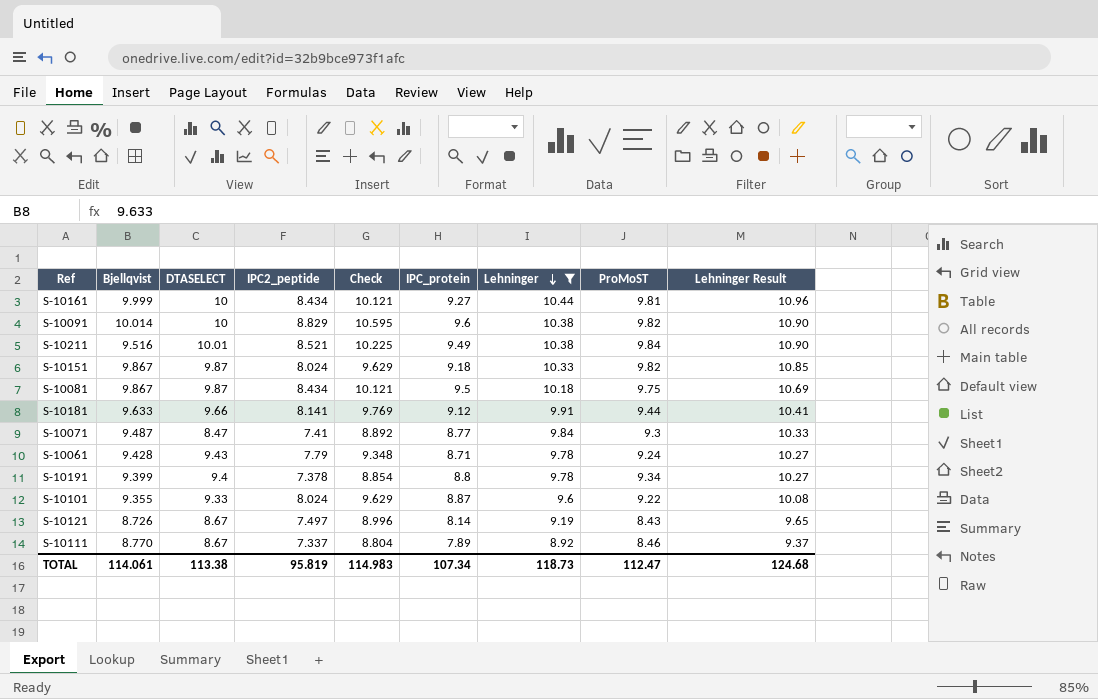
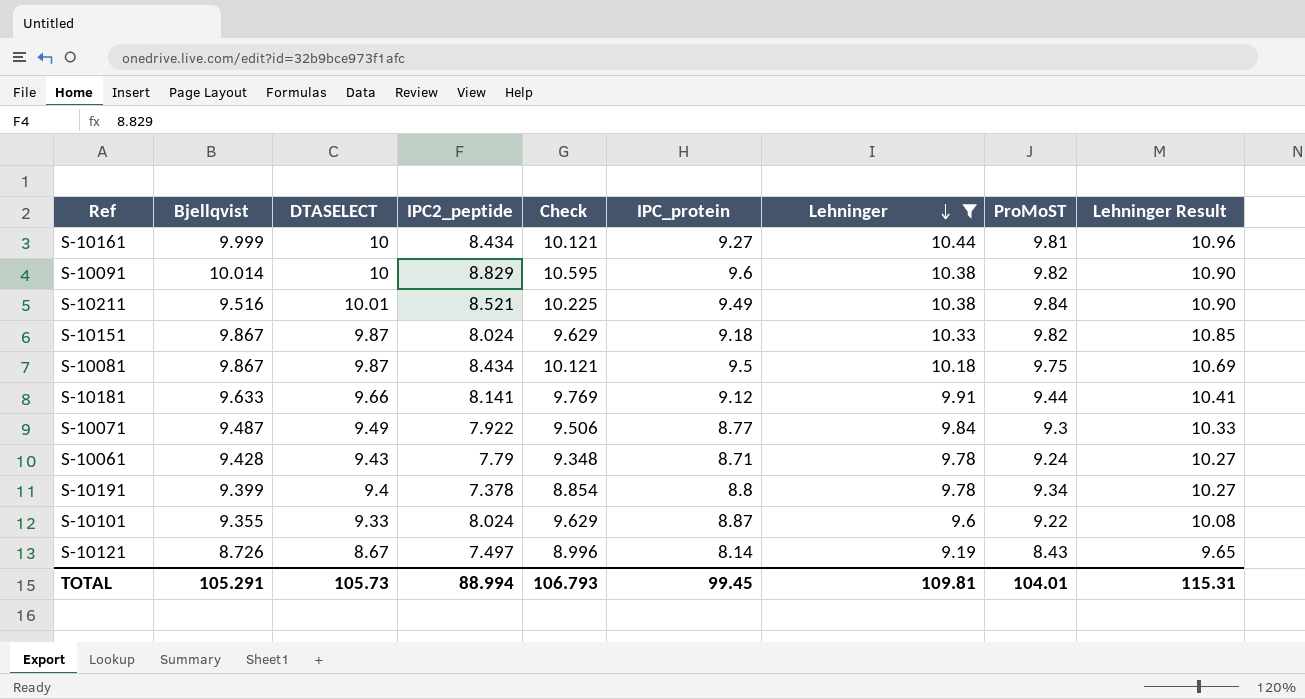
row S-10111: 8.770 | 8.67 | 7.337 | 8.804 | 7.89 | 8.92 | 8.46 | 9.37 -> none
S-10071 | DTASELECT: 8.47 -> 9.49
S-10071 | IPC2_peptide: 7.41 -> 7.922
S-10071 | Check: 8.892 -> 9.506
TOTAL | Bjellqvist: 114.061 -> 105.291
TOTAL | DTASELECT: 113.38 -> 105.73
TOTAL | IPC2_peptide: 95.819 -> 88.994
TOTAL | Check: 114.983 -> 106.793
TOTAL | IPC_protein: 107.34 -> 99.45
TOTAL | Lehninger: 118.73 -> 109.81
TOTAL | ProMoST: 112.47 -> 104.01
TOTAL | Lehninger Result: 124.68 -> 115.31

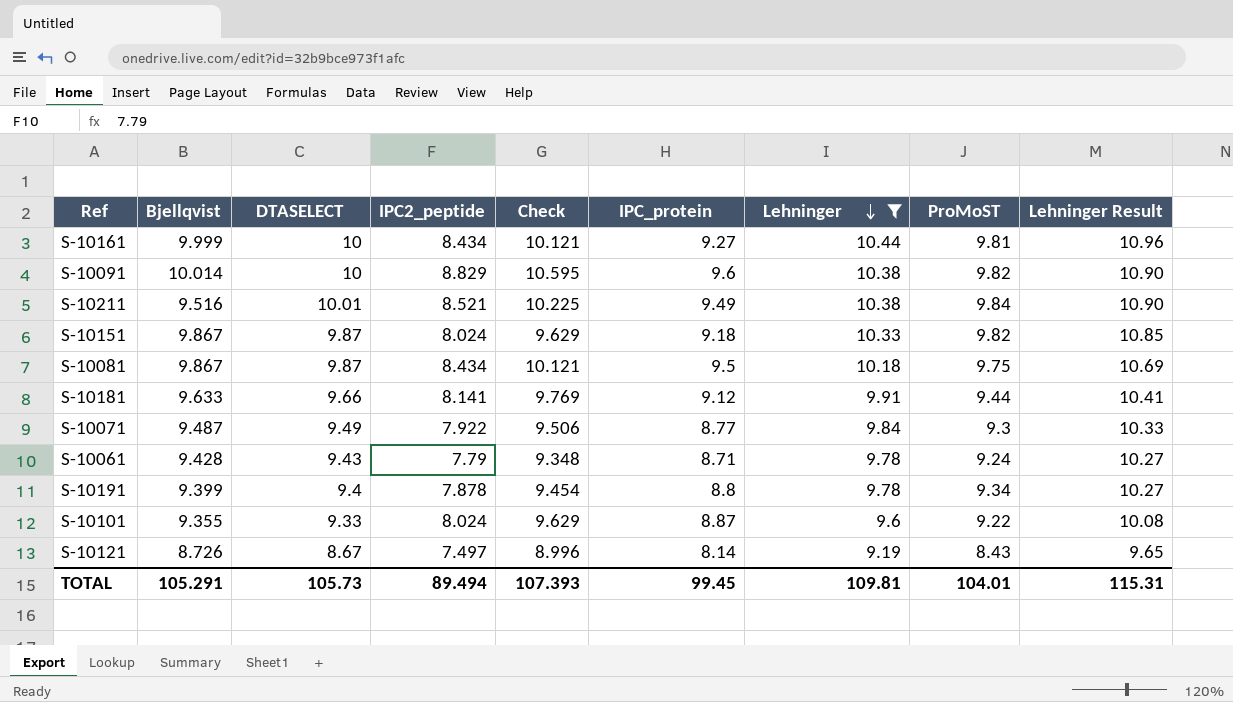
S-10191 | IPC2_peptide: 7.378 -> 7.878
S-10191 | Check: 8.854 -> 9.454
TOTAL | IPC2_peptide: 88.994 -> 89.494
TOTAL | Check: 106.793 -> 107.393

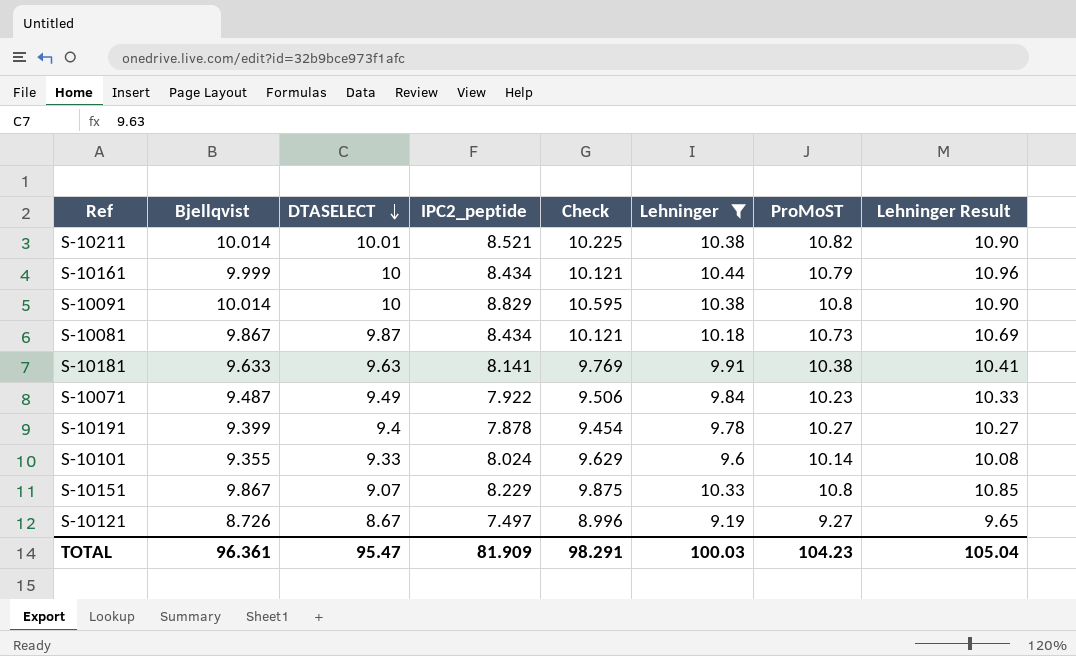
row order: Lehninger descending -> DTASELECT descending
column IPC_protein | position: 6 -> none
row S-10061: 9.428 | 9.43 | 7.79 | 9.348 | 8.71 | 9.78 | 9.24 | 10.27 -> none
S-10211 | Bjellqvist: 9.516 -> 10.014
S-10211 | ProMoST: 9.84 -> 10.82
S-10161 | ProMoST: 9.81 -> 10.79
S-10091 | ProMoST: 9.82 -> 10.8
S-10081 | ProMoST: 9.75 -> 10.73
S-10181 | DTASELECT: 9.66 -> 9.63
S-10181 | ProMoST: 9.44 -> 10.38
S-10071 | ProMoST: 9.3 -> 10.23
S-10191 | ProMoST: 9.34 -> 10.27
S-10101 | ProMoST: 9.22 -> 10.14
S-10151 | DTASELECT: 9.87 -> 9.07
S-10151 | IPC2_peptide: 8.024 -> 8.229
S-10151 | Check: 9.629 -> 9.875
S-10151 | ProMoST: 9.82 -> 10.8
S-10121 | ProMoST: 8.43 -> 9.27
TOTAL | Bjellqvist: 105.291 -> 96.361
TOTAL | DTASELECT: 105.73 -> 95.47
TOTAL | IPC2_peptide: 89.494 -> 81.909
TOTAL | Check: 107.393 -> 98.291
TOTAL | Lehninger: 109.81 -> 100.03
TOTAL | ProMoST: 104.01 -> 104.23
TOTAL | Lehninger Result: 115.31 -> 105.04

